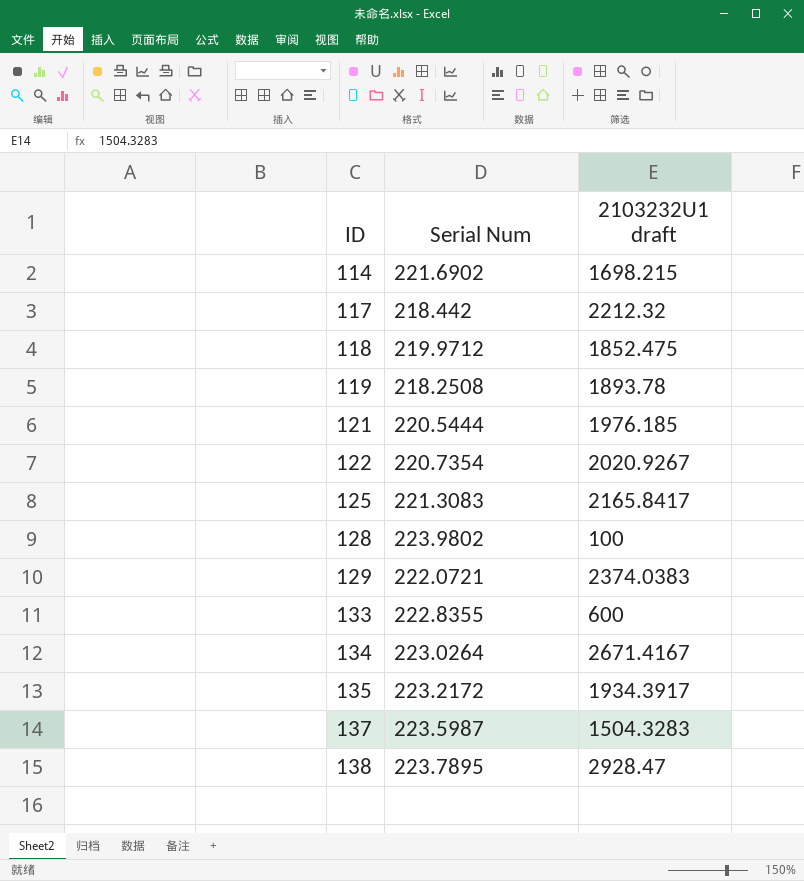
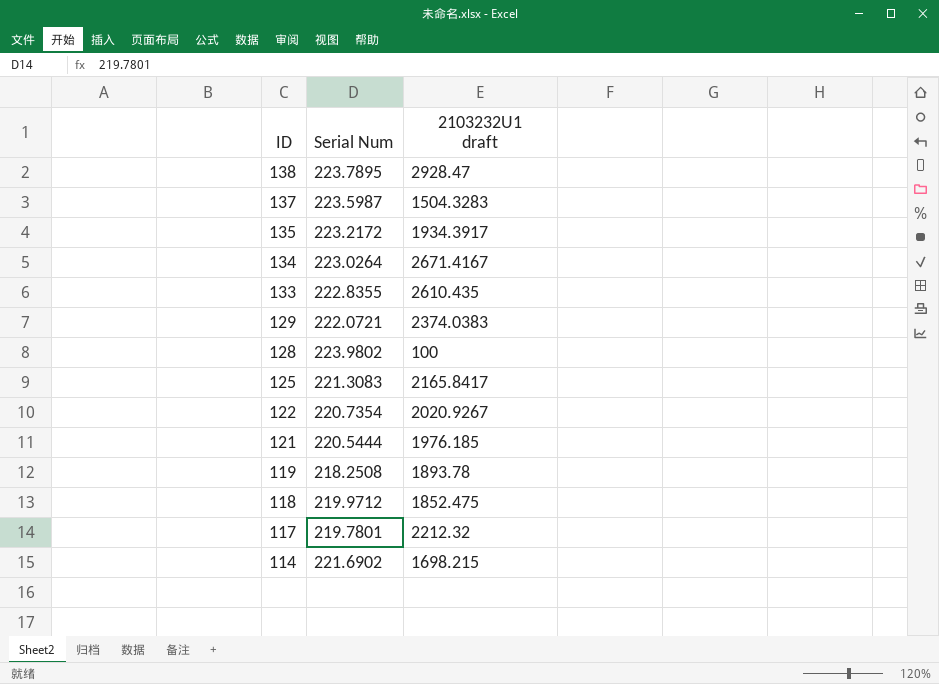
row order: ID ascending -> ID descending
133 | 2103232U1 draft: 600 -> 2610.435
117 | Serial Num: 218.442 -> 219.7801

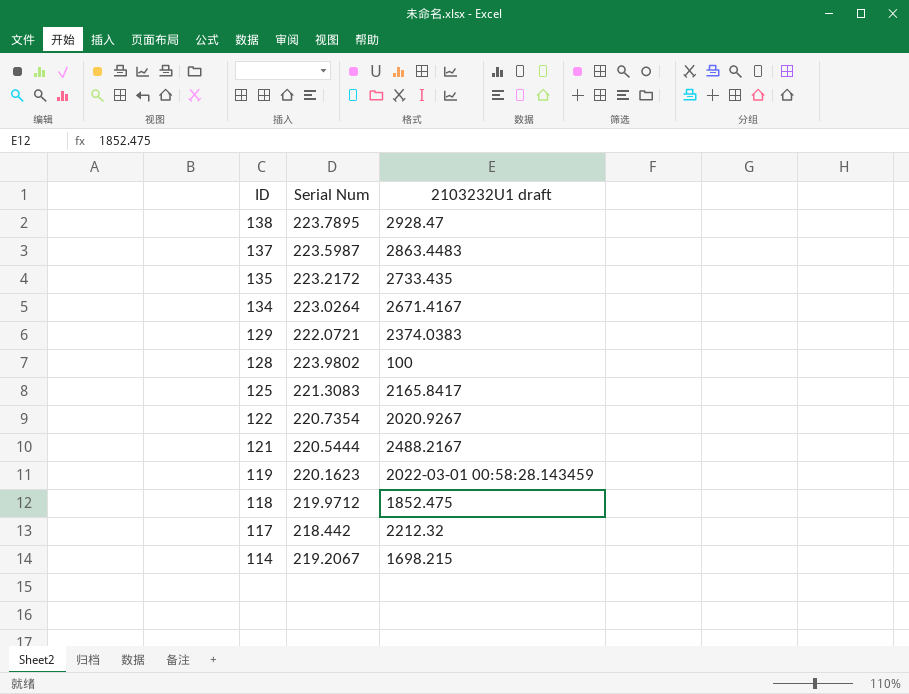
row 133: 222.8355 | 2610.435 -> none
137 | 2103232U1 draft: 1504.3283 -> 2863.4483
135 | 2103232U1 draft: 1934.3917 -> 2733.435
121 | 2103232U1 draft: 1976.185 -> 2488.2167
119 | Serial Num: 218.2508 -> 220.1623
119 | 2103232U1 draft: 1893.78 -> 2022-03-01 00:58:28.143459
117 | Serial Num: 219.7801 -> 218.442
114 | Serial Num: 221.6902 -> 219.2067

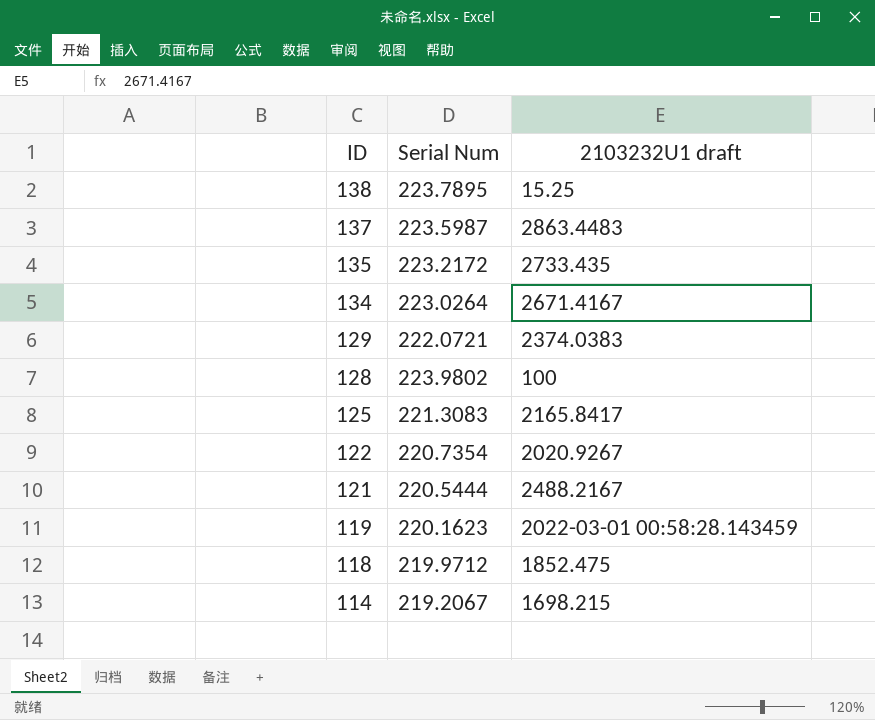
row 117: 218.442 | 2212.32 -> none
138 | 2103232U1 draft: 2928.47 -> 15.25

